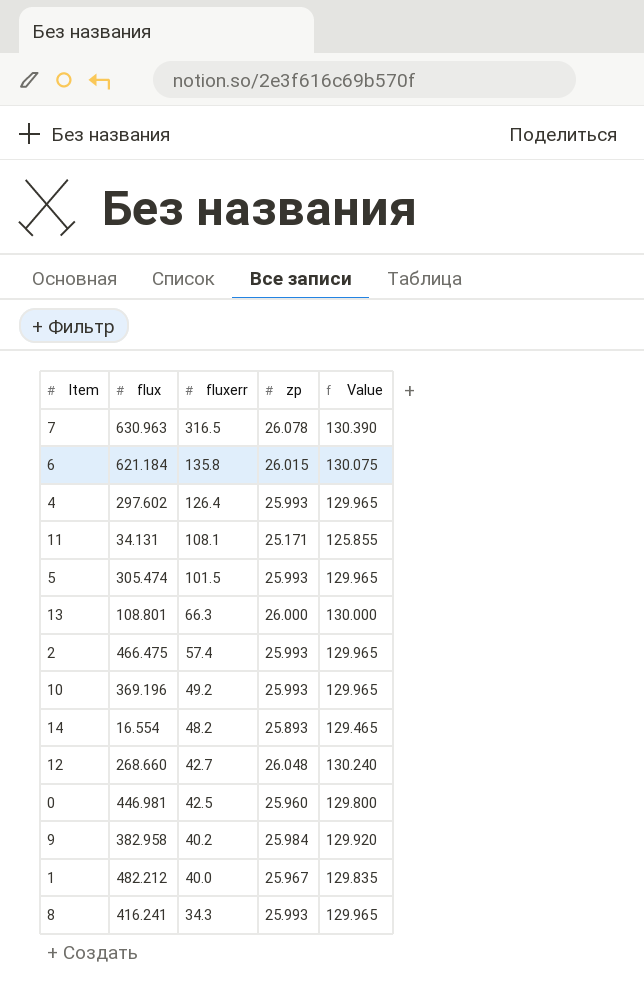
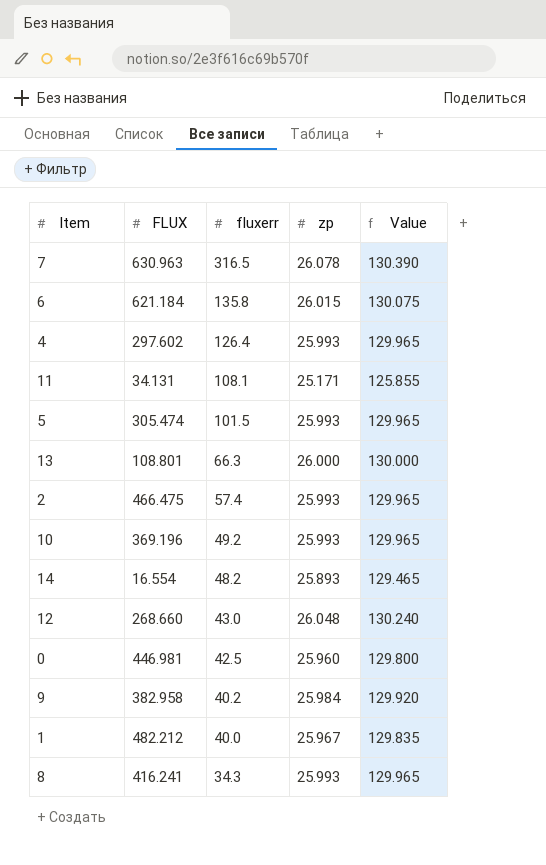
column name: flux -> FLUX
12 | fluxerr: 42.7 -> 43.0

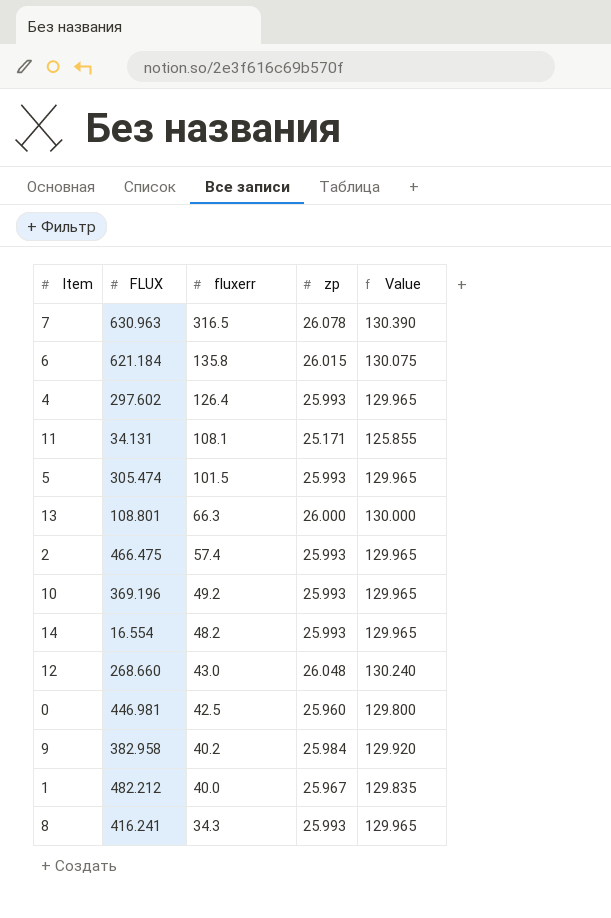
14 | zp: 25.893 -> 25.993
14 | Value: 129.465 -> 129.965

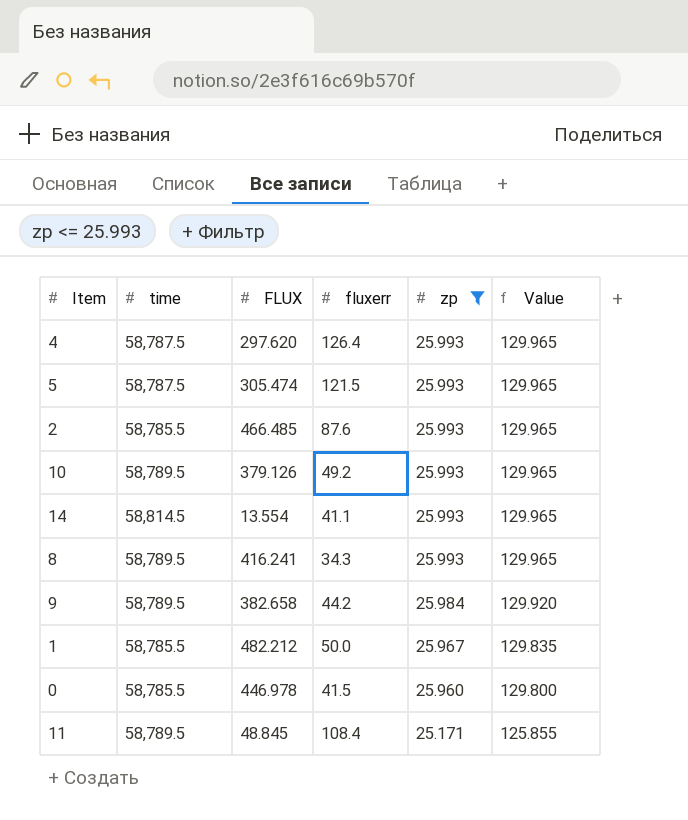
filter: none -> zp <= 25.993
row order: fluxerr descending -> zp descending
column time | position: none -> 2
4 | FLUX: 297.602 -> 297.620
5 | fluxerr: 101.5 -> 121.5
2 | FLUX: 466.475 -> 466.485
2 | fluxerr: 57.4 -> 87.6
10 | FLUX: 369.196 -> 379.126
14 | FLUX: 16.554 -> 13.554
14 | fluxerr: 48.2 -> 41.1
9 | FLUX: 382.958 -> 382.658
9 | fluxerr: 40.2 -> 44.2
1 | fluxerr: 40.0 -> 50.0
0 | FLUX: 446.981 -> 446.978
0 | fluxerr: 42.5 -> 41.5
11 | FLUX: 34.131 -> 48.845
11 | fluxerr: 108.1 -> 108.4

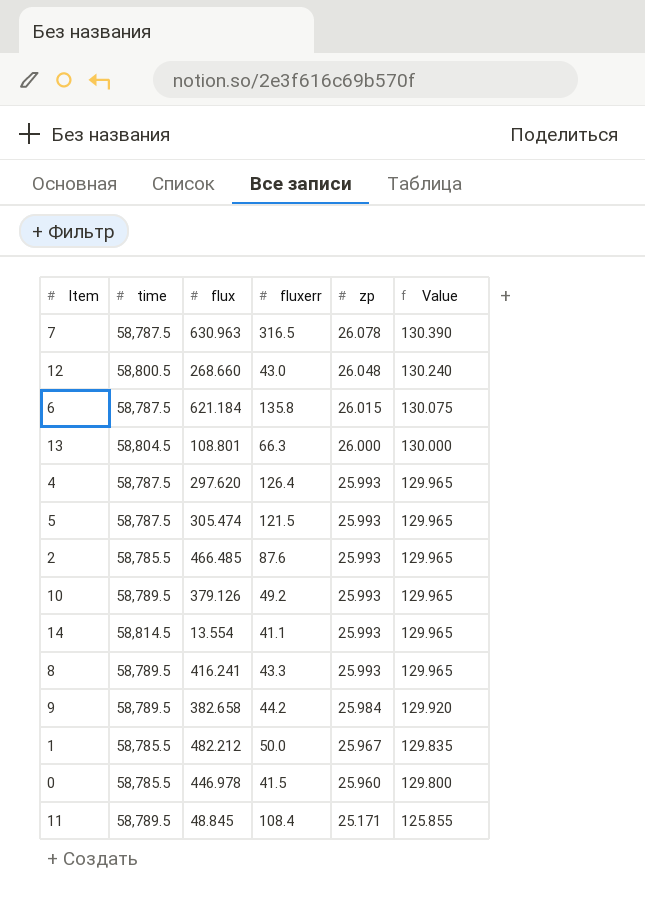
filter: zp <= 25.993 -> none
column name: FLUX -> flux
8 | fluxerr: 34.3 -> 43.3

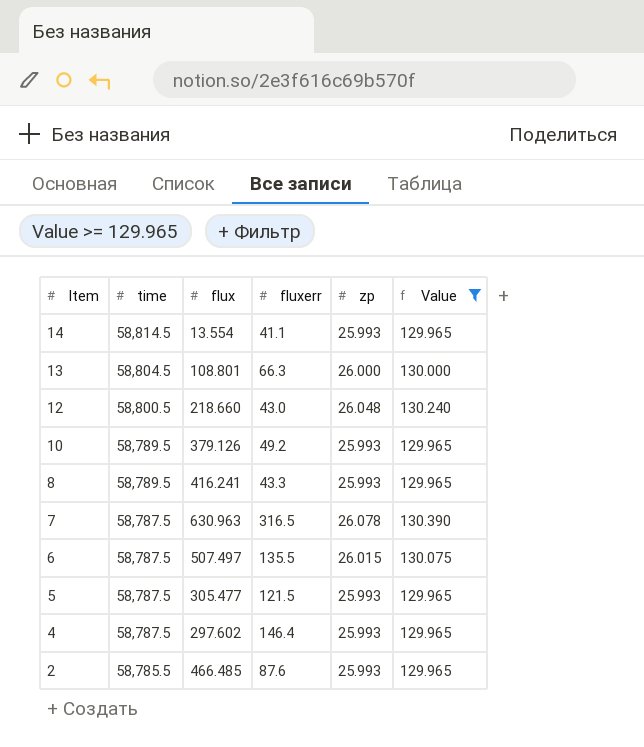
filter: none -> Value >= 129.965
row order: zp descending -> Item descending
12 | flux: 268.660 -> 218.660
6 | flux: 621.184 -> 507.497
6 | fluxerr: 135.8 -> 135.5
5 | flux: 305.474 -> 305.477
4 | flux: 297.620 -> 297.602
4 | fluxerr: 126.4 -> 146.4

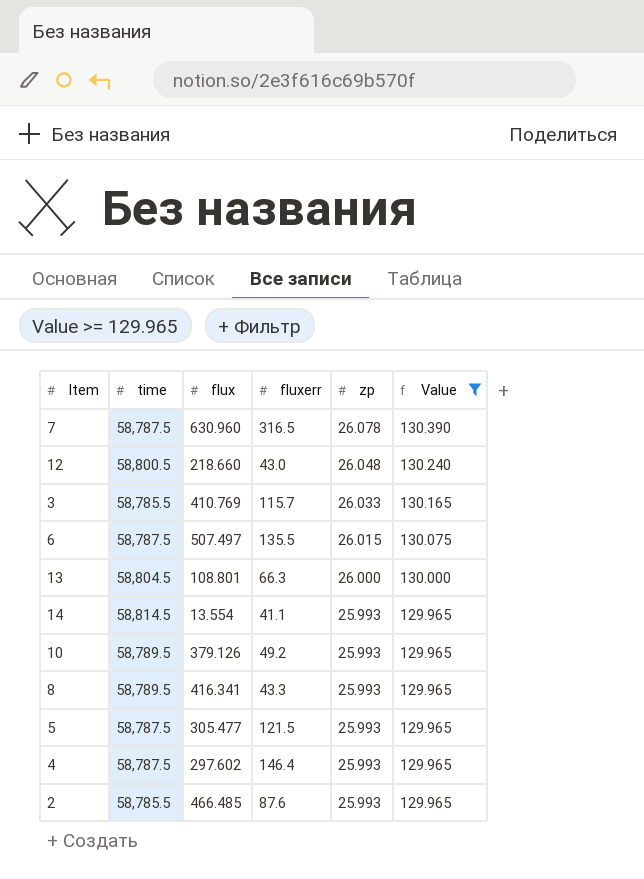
row order: Item descending -> zp descending
7 | flux: 630.963 -> 630.960
row 3: none -> 58,785.5 | 410.769 | 115.7 | 26.033 | 130.165
8 | flux: 416.241 -> 416.341

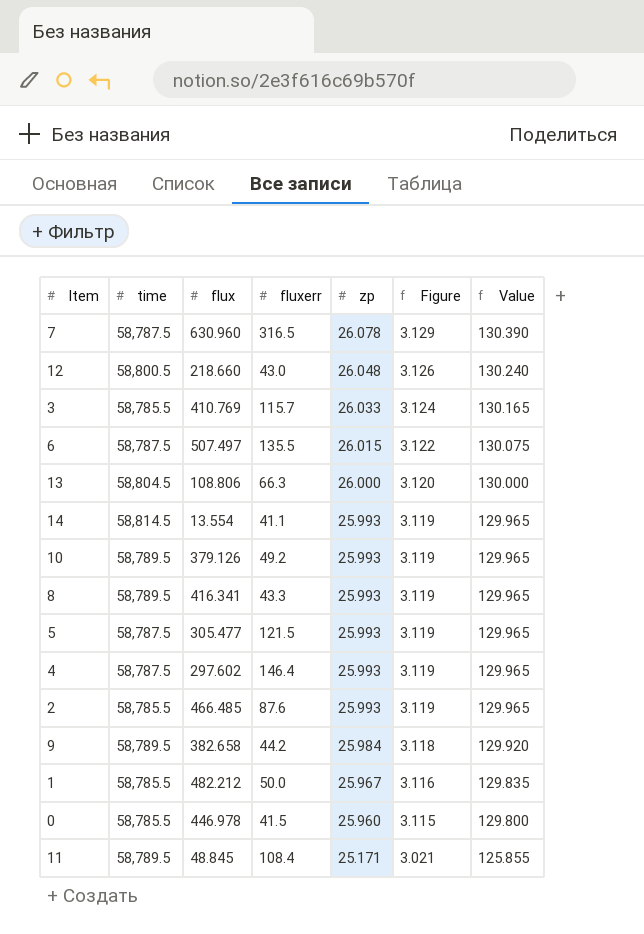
filter: Value >= 129.965 -> none
column Figure | formula: none -> [zp] * 0.12
13 | flux: 108.801 -> 108.806

